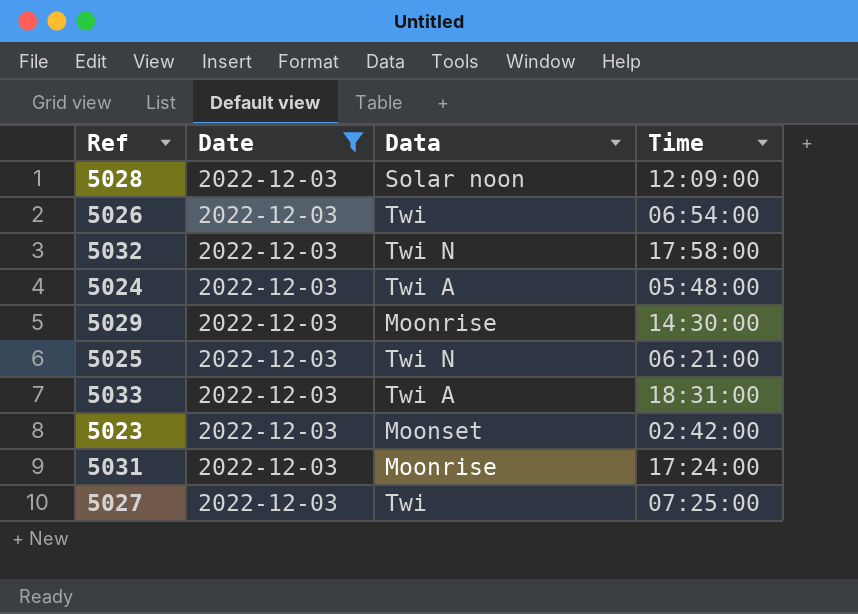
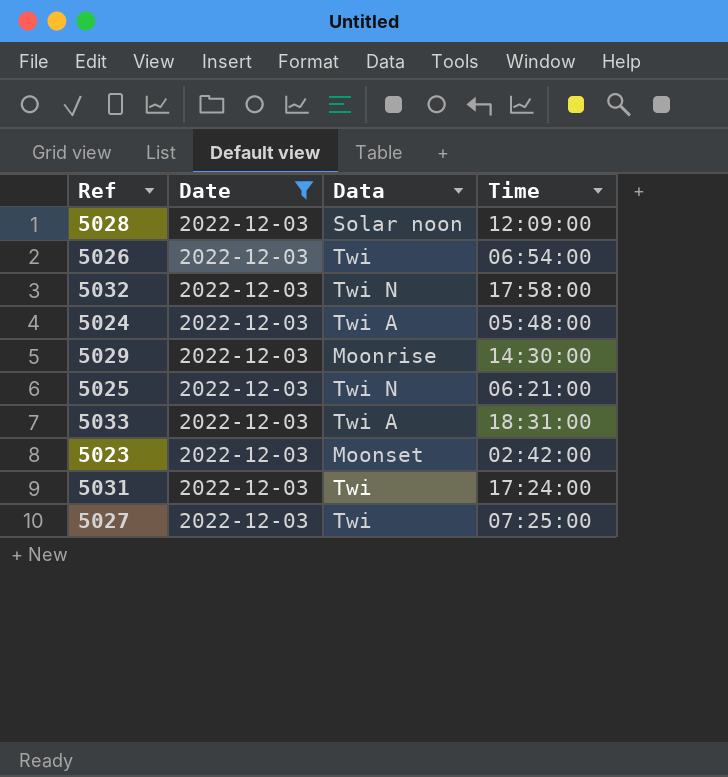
5031 | Data: Moonrise -> Twi

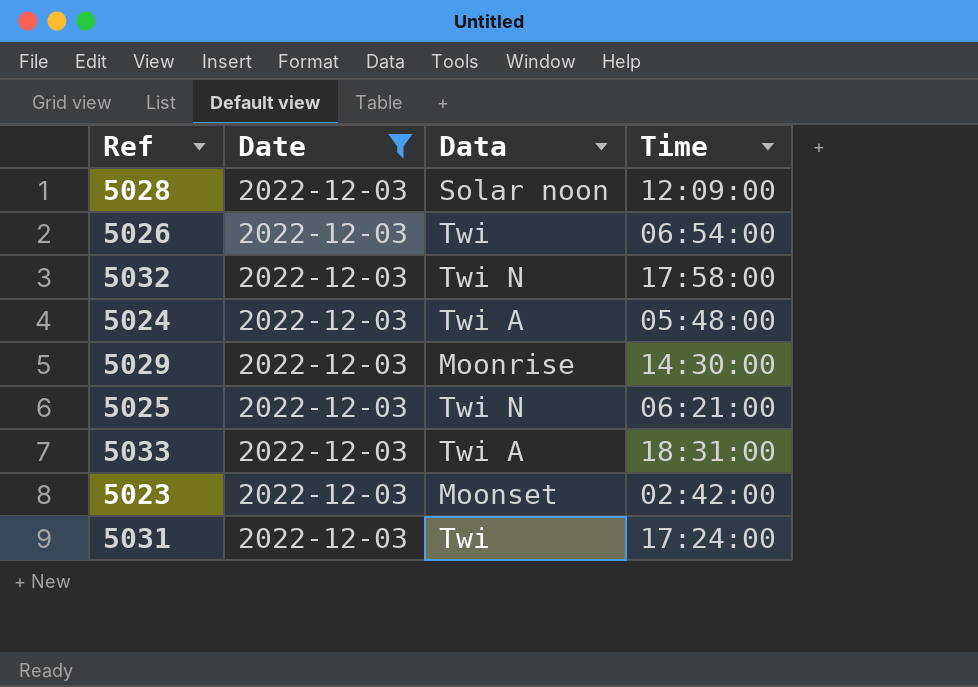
row 5027: 2022-12-03 | Twi | 07:25:00 -> none

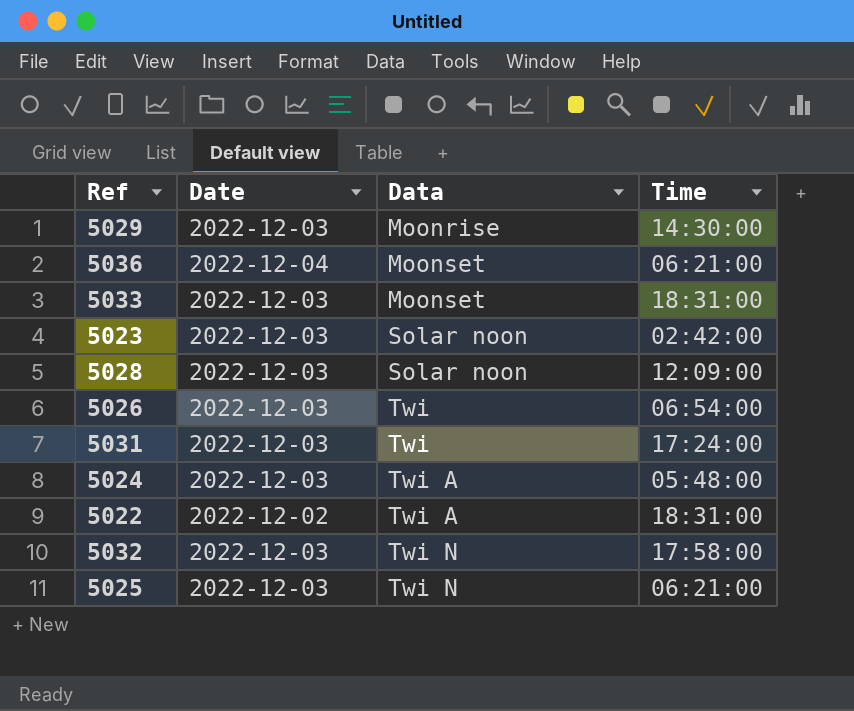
filter: Date = 2022-12-03 -> none
row order: none -> Data ascending
5033 | Data: Twi A -> Moonset
5023 | Data: Moonset -> Solar noon

